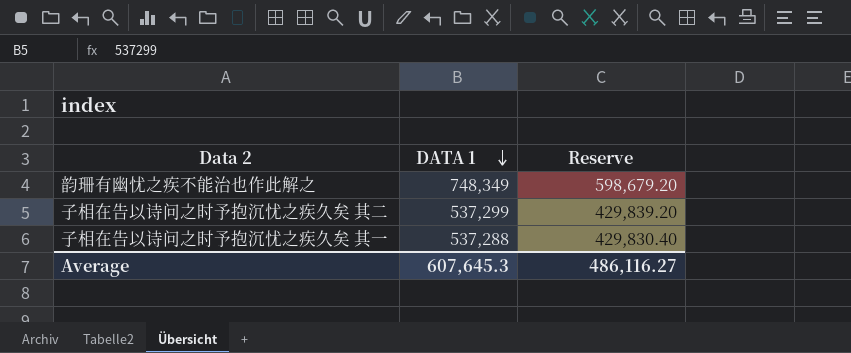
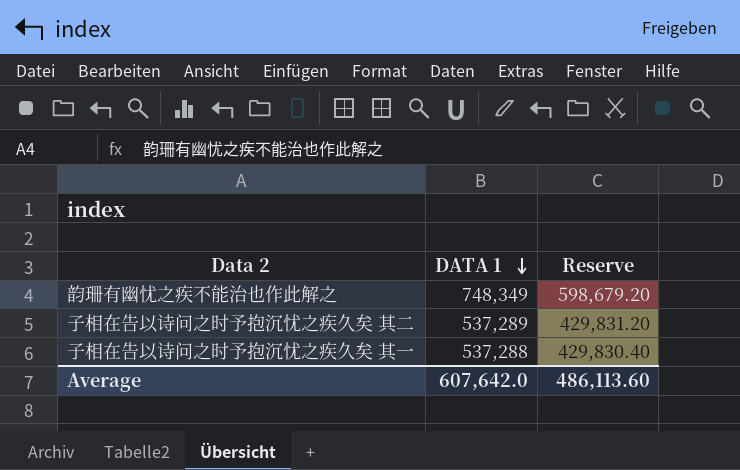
子相在告以诗问之时予抱沉忧之疾久矣 其二 | DATA 1: 537,299 -> 537,289
子相在告以诗问之时予抱沉忧之疾久矣 其二 | Reserve: 429,839.20 -> 429,831.20
Average | DATA 1: 607,645.3 -> 607,642.0
Average | Reserve: 486,116.27 -> 486,113.60

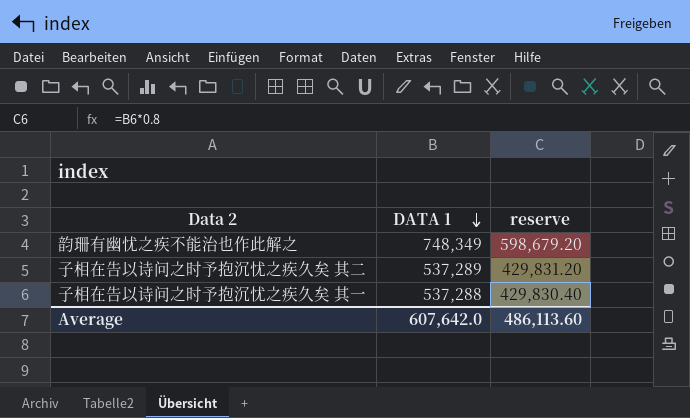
column name: Reserve -> reserve

